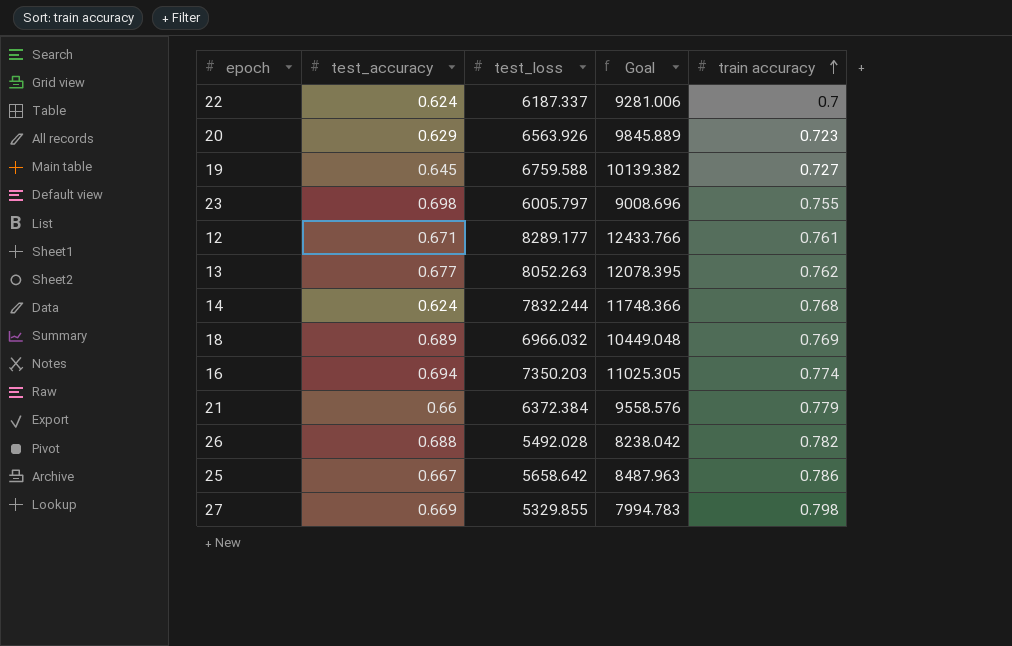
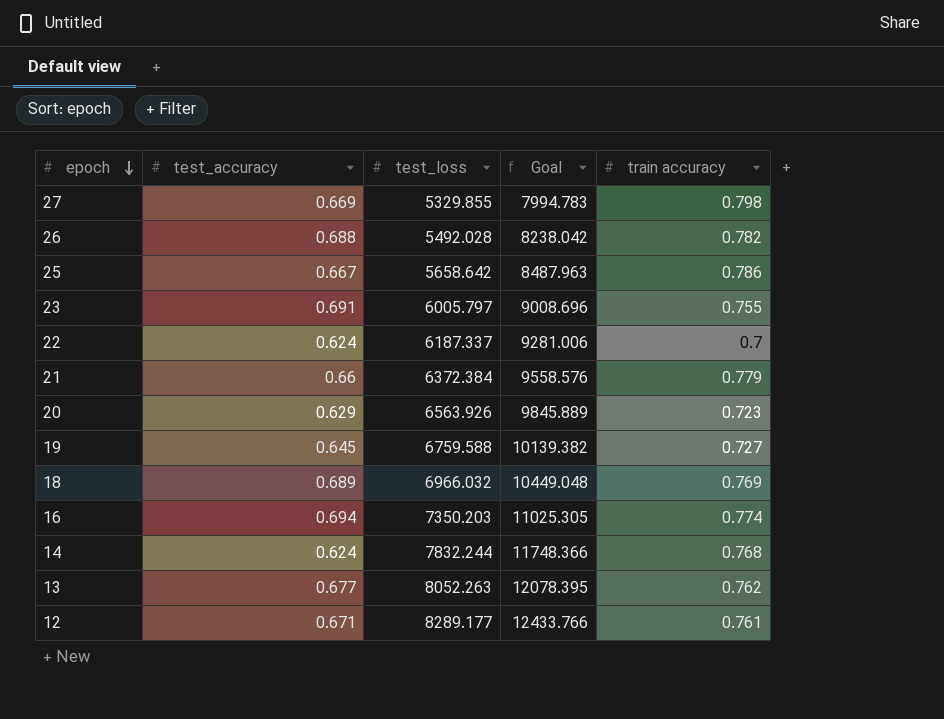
row order: train accuracy ascending -> epoch descending
23 | test_accuracy: 0.698 -> 0.691

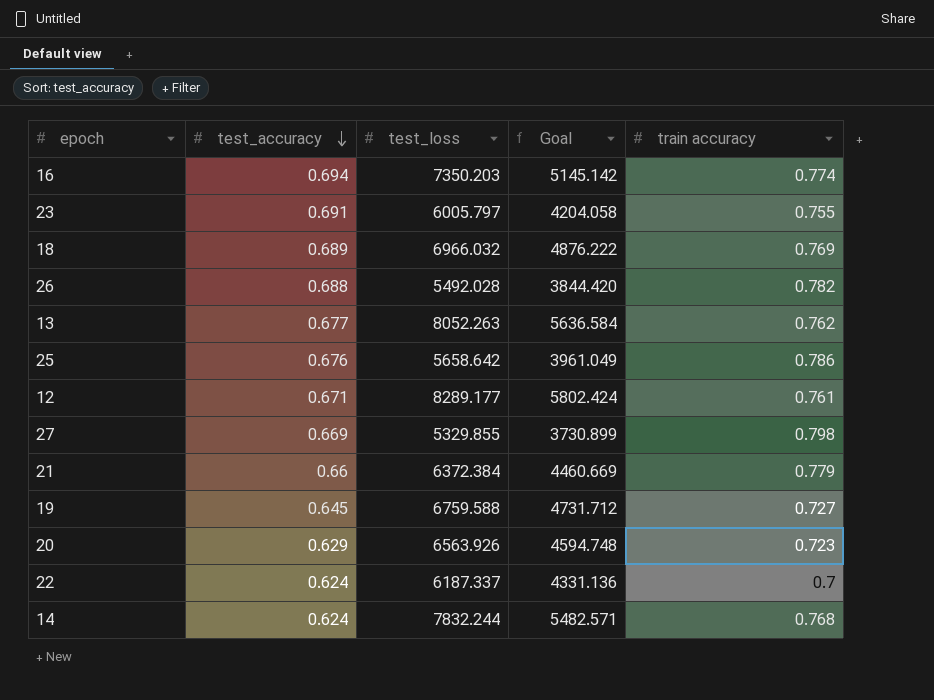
row order: epoch descending -> test_accuracy descending
column Goal | formula: [test_loss] * 1.5 -> [test_loss] * 0.7
25 | test_accuracy: 0.667 -> 0.676

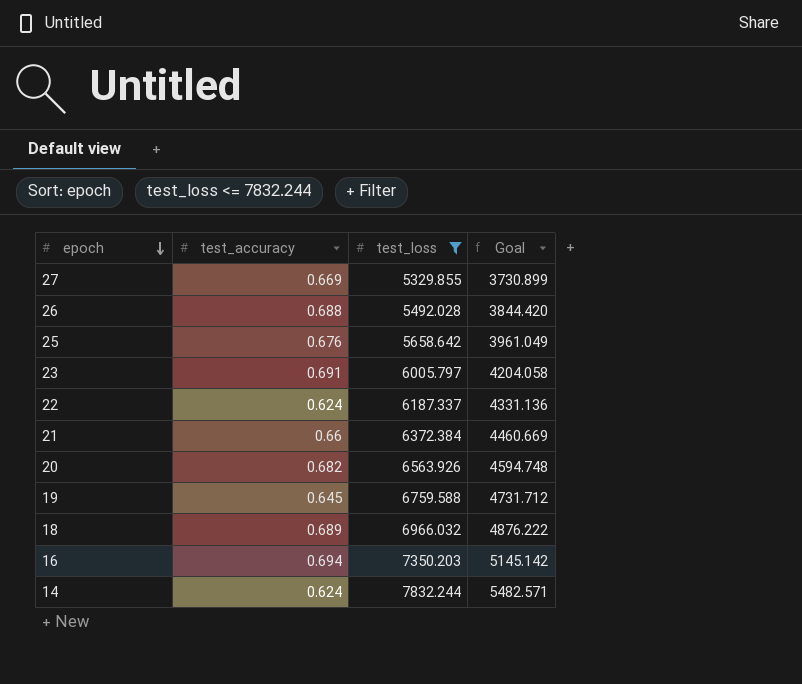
filter: none -> test_loss <= 7832.244
row order: test_accuracy descending -> epoch descending
column train accuracy | position: 5 -> none
20 | test_accuracy: 0.629 -> 0.682

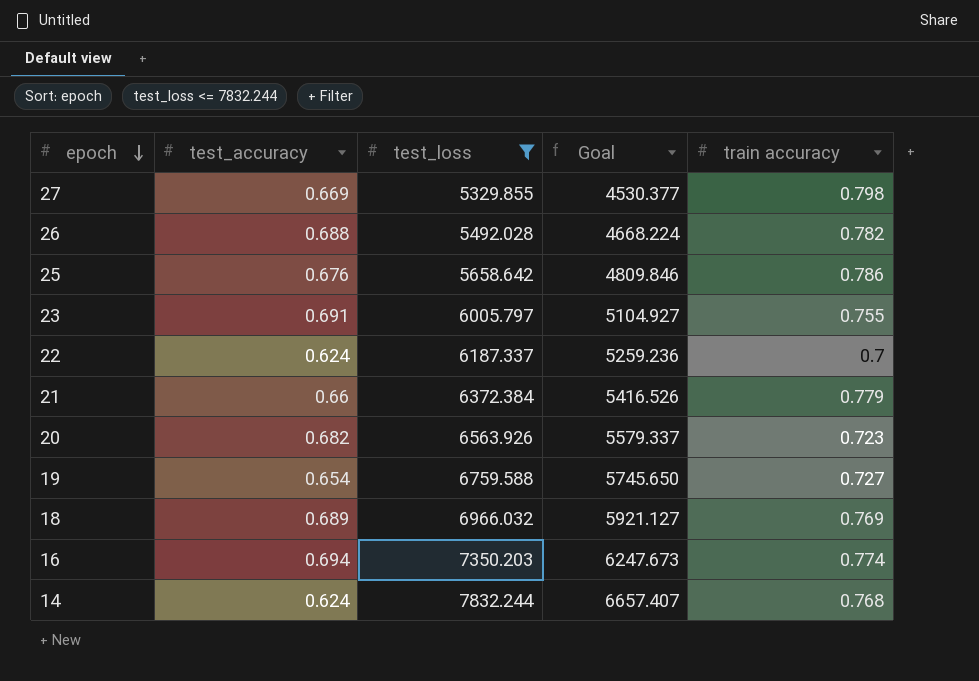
column Goal | formula: [test_loss] * 0.7 -> [test_loss] * 0.85
column train accuracy | position: none -> 5
19 | test_accuracy: 0.645 -> 0.654

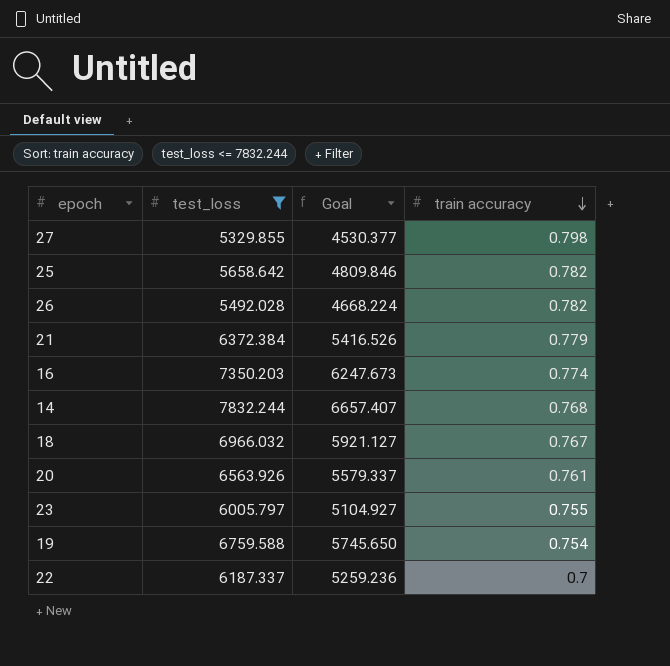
row order: epoch descending -> train accuracy descending
column test_accuracy | position: 2 -> none
25 | train accuracy: 0.786 -> 0.782
18 | train accuracy: 0.769 -> 0.767
20 | train accuracy: 0.723 -> 0.761
19 | train accuracy: 0.727 -> 0.754

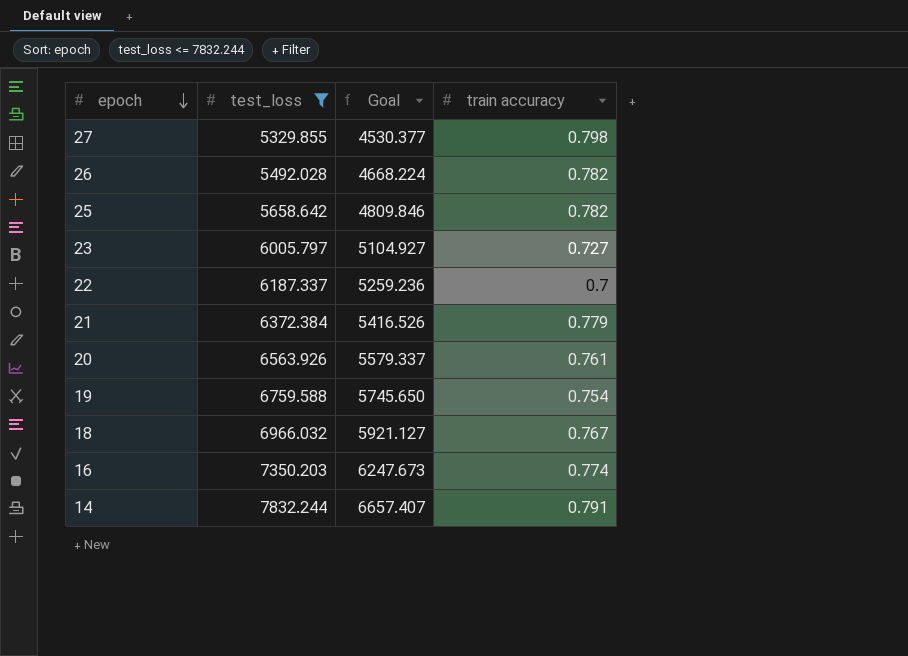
row order: train accuracy descending -> epoch descending
23 | train accuracy: 0.755 -> 0.727
14 | train accuracy: 0.768 -> 0.791

